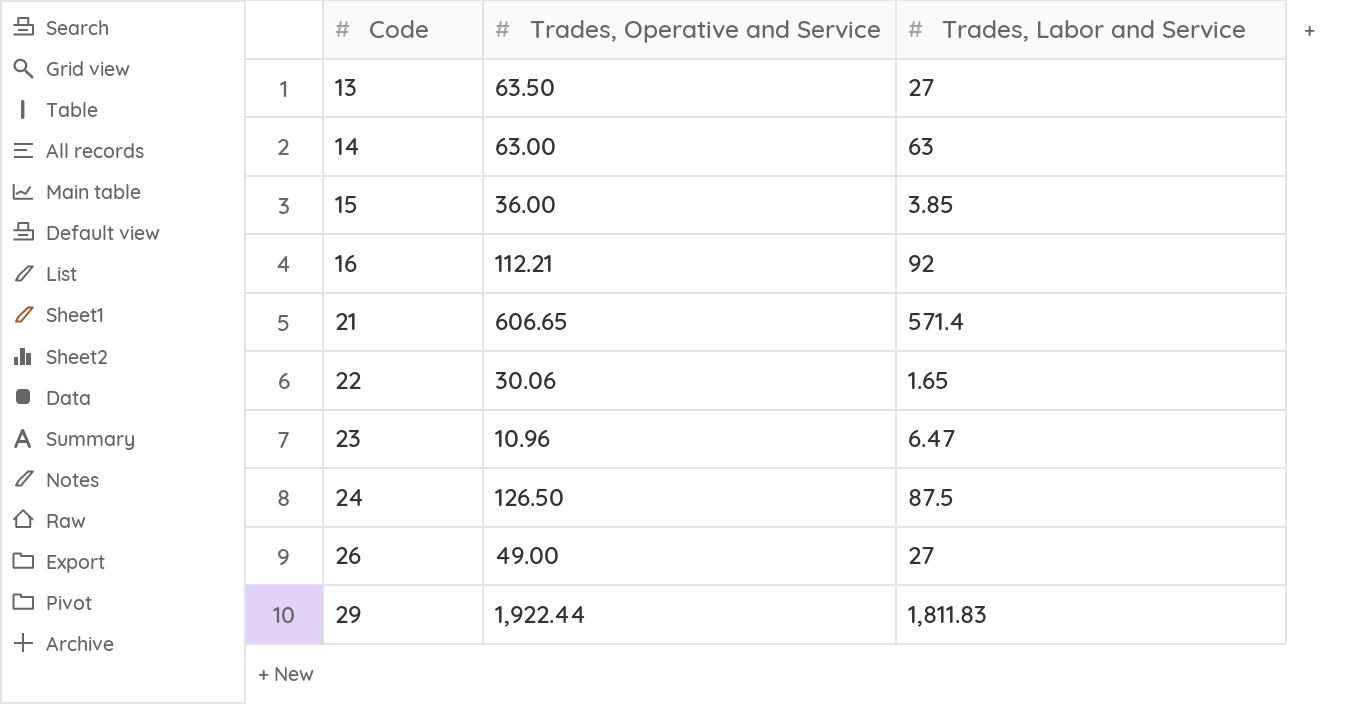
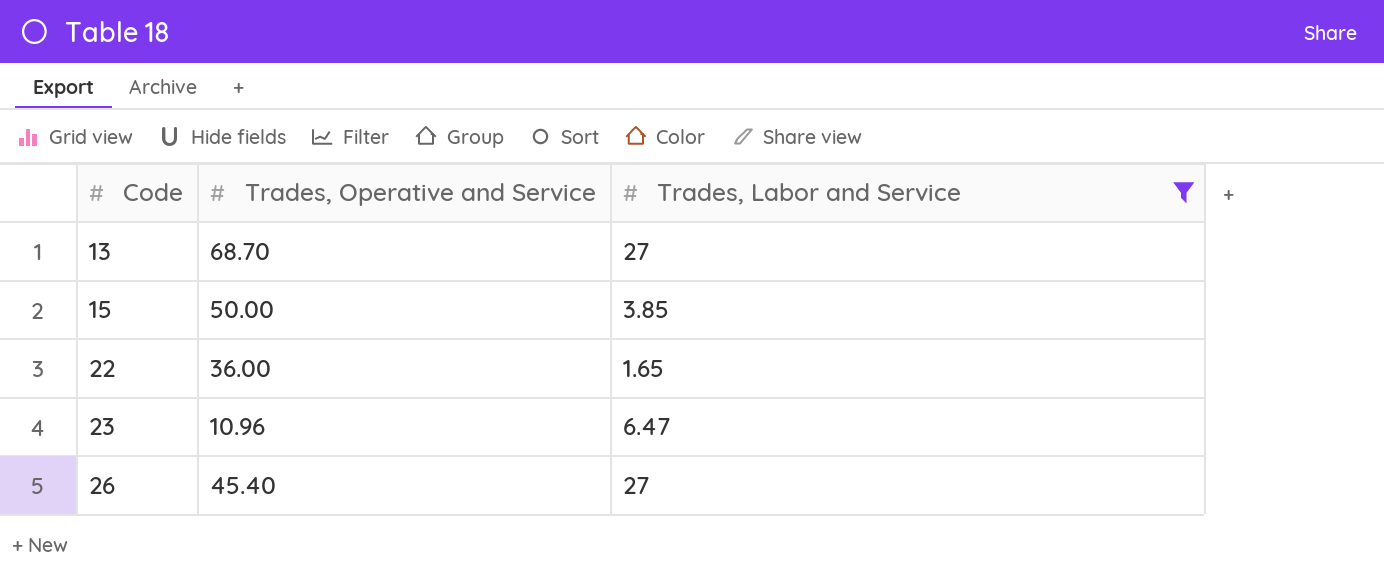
filter: none -> Trades, Labor and Service <= 27
13 | Trades, Operative and Service: 63.50 -> 68.70
15 | Trades, Operative and Service: 36.00 -> 50.00
22 | Trades, Operative and Service: 30.06 -> 36.00
26 | Trades, Operative and Service: 49.00 -> 45.40

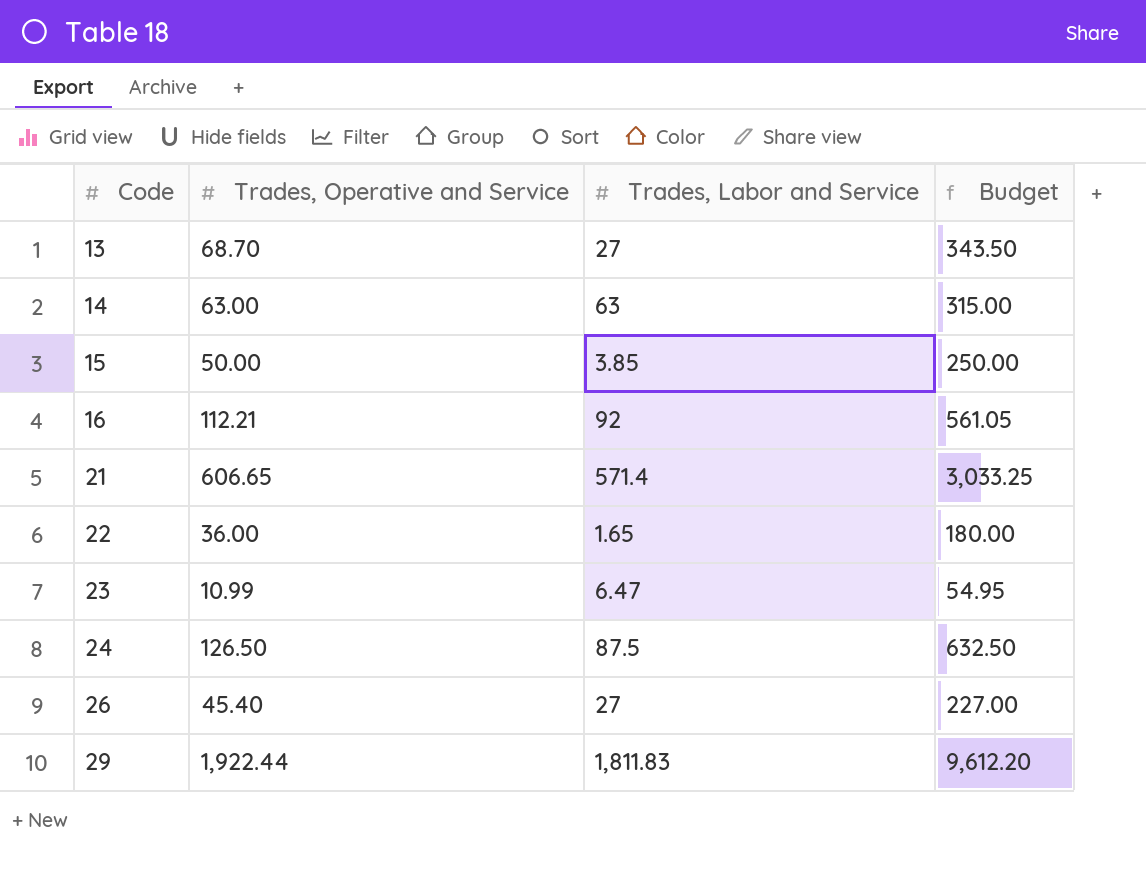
filter: Trades, Labor and Service <= 27 -> none
column Budget | formula: none -> [Trades, Operative and Service] * 5
23 | Trades, Operative and Service: 10.96 -> 10.99

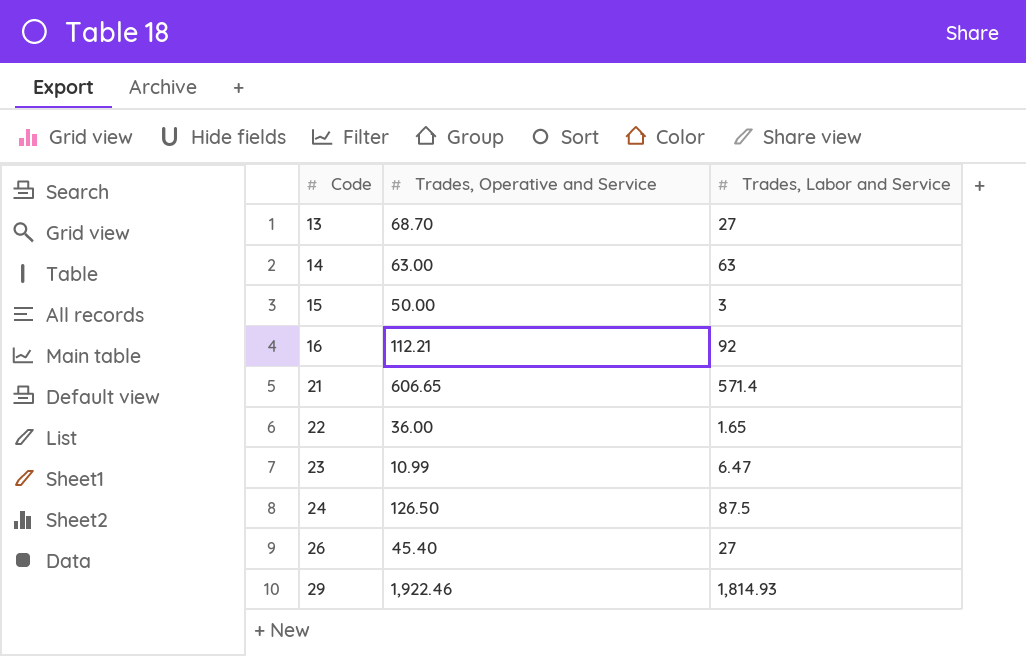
column Budget | formula: [Trades, Operative and Service] * 5 -> none
15 | Trades, Labor and Service: 3.85 -> 3
29 | Trades, Operative and Service: 1,922.44 -> 1,922.46
29 | Trades, Labor and Service: 1,811.83 -> 1,814.93

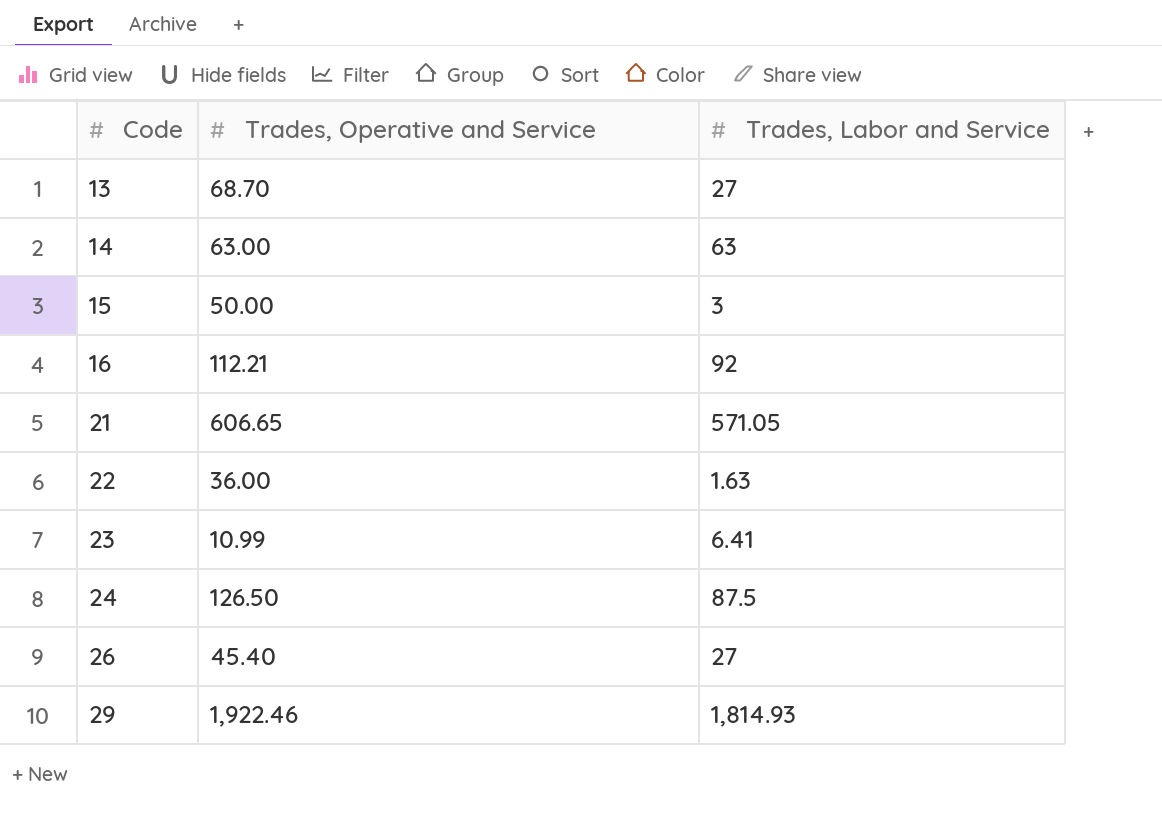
21 | Trades, Labor and Service: 571.4 -> 571.05
22 | Trades, Labor and Service: 1.65 -> 1.63
23 | Trades, Labor and Service: 6.47 -> 6.41

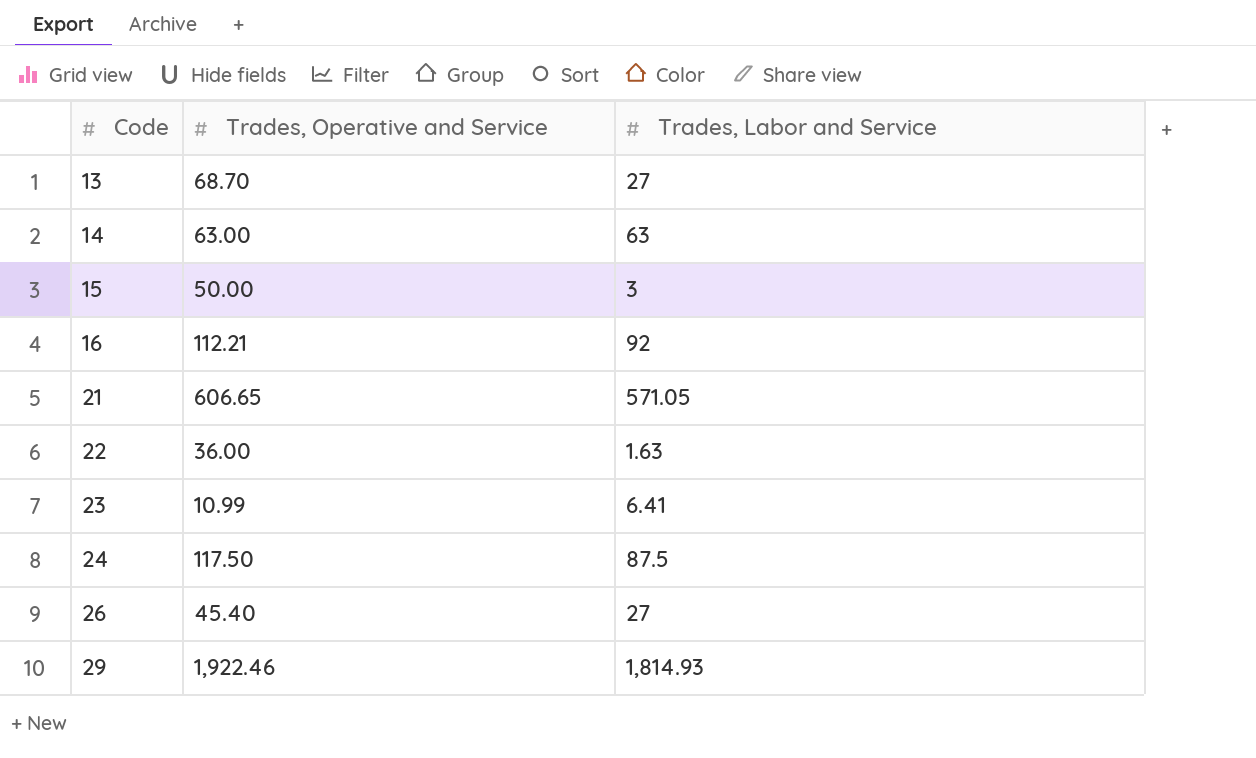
24 | Trades, Operative and Service: 126.50 -> 117.50

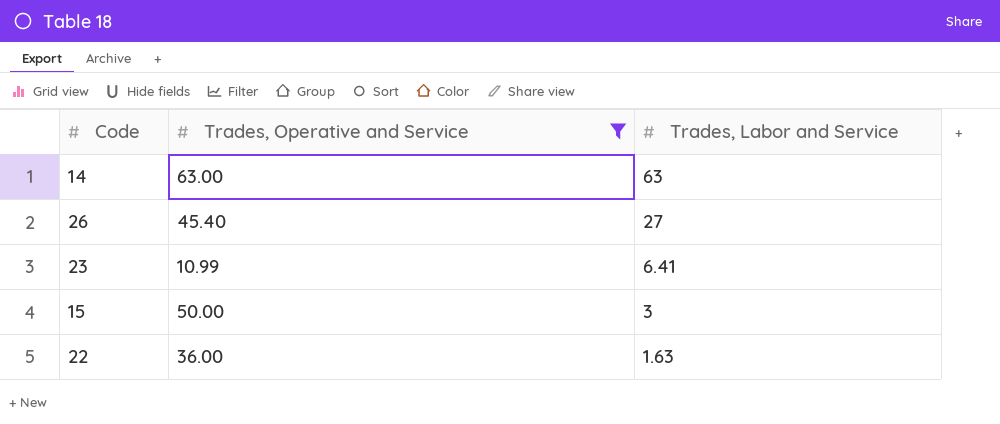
filter: none -> Trades, Operative and Service <= 63.00
row order: Code ascending -> Trades, Labor and Service descending

